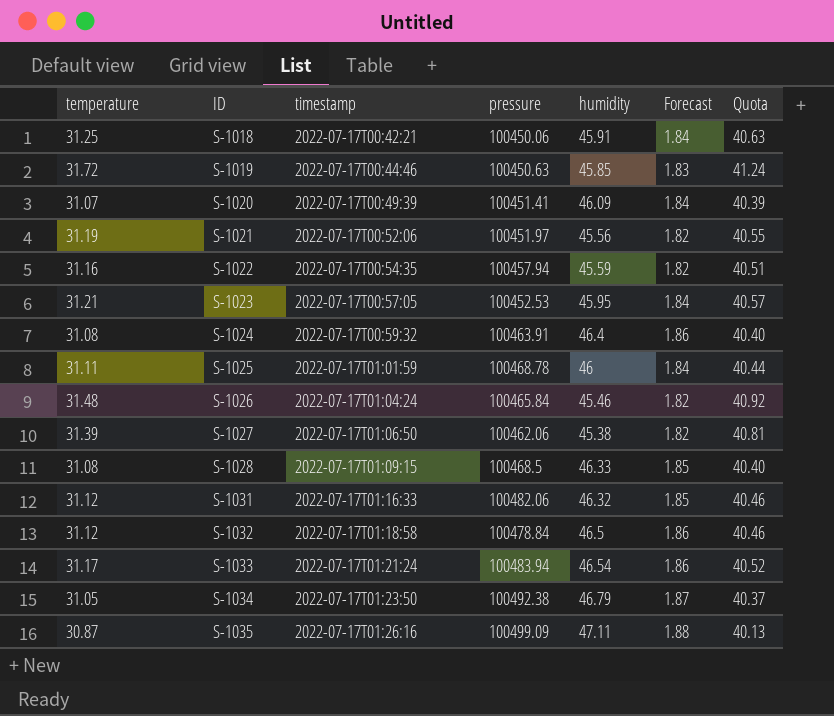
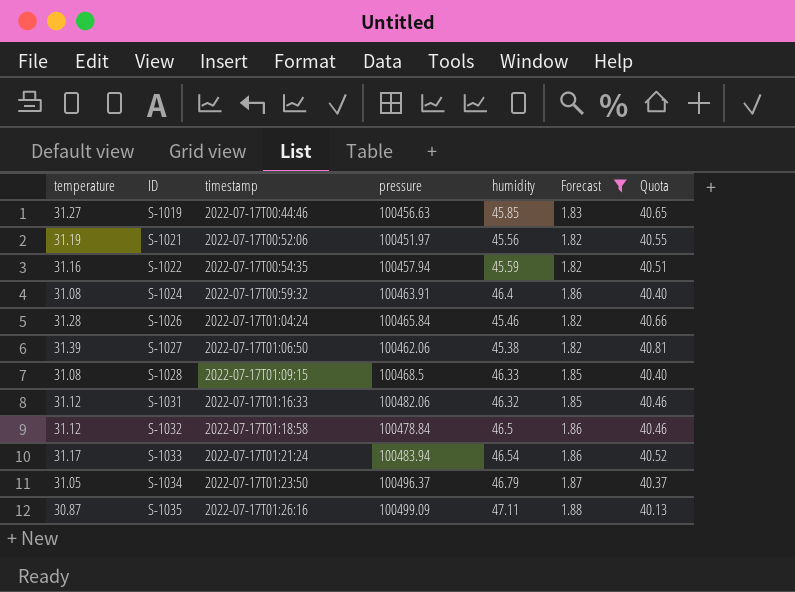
filter: none -> Forecast != 1.84
S-1019 | temperature: 31.72 -> 31.27
S-1019 | pressure: 100450.63 -> 100456.63
S-1019 | Quota: 41.24 -> 40.65
S-1026 | temperature: 31.48 -> 31.28
S-1026 | Quota: 40.92 -> 40.66
S-1034 | pressure: 100492.38 -> 100496.37

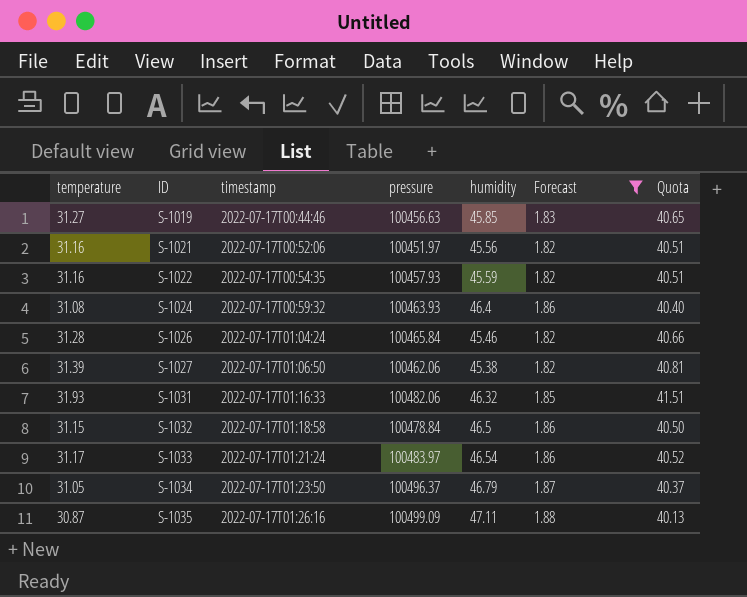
row S-1028: 31.08 | 2022-07-17T01:09:15 | 100468.5 | 46.33 | 1.85 | 40.40 -> none
S-1021 | temperature: 31.19 -> 31.16
S-1021 | Quota: 40.55 -> 40.51
S-1022 | pressure: 100457.94 -> 100457.93
S-1024 | pressure: 100463.91 -> 100463.93
S-1031 | temperature: 31.12 -> 31.93
S-1031 | Quota: 40.46 -> 41.51
S-1032 | temperature: 31.12 -> 31.15
S-1032 | Quota: 40.46 -> 40.50
S-1033 | pressure: 100483.94 -> 100483.97

